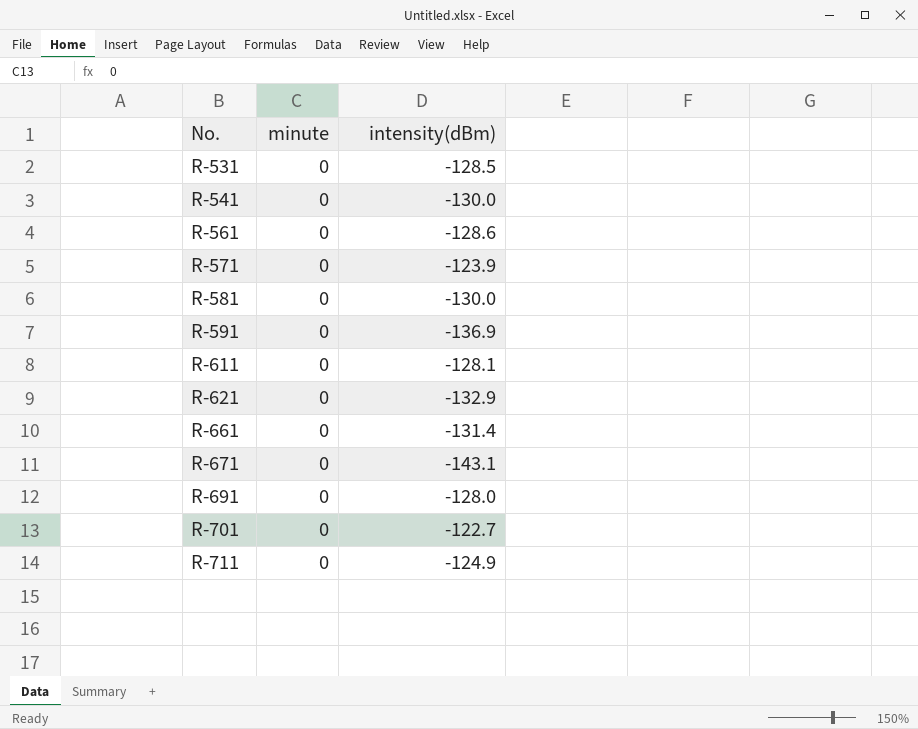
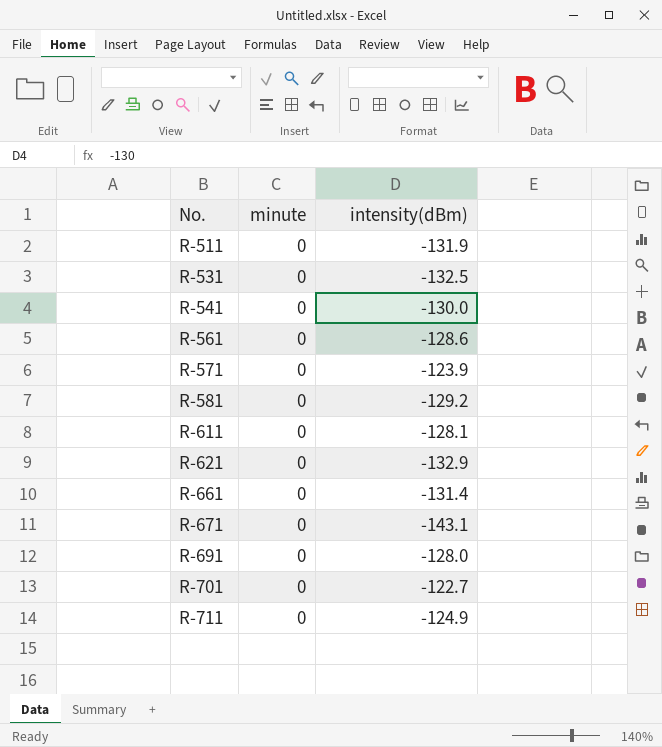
row R-591: 0 | -136.9 -> none
row R-511: none -> 0 | -131.9
R-531 | intensity(dBm): -128.5 -> -132.5
R-581 | intensity(dBm): -130.0 -> -129.2

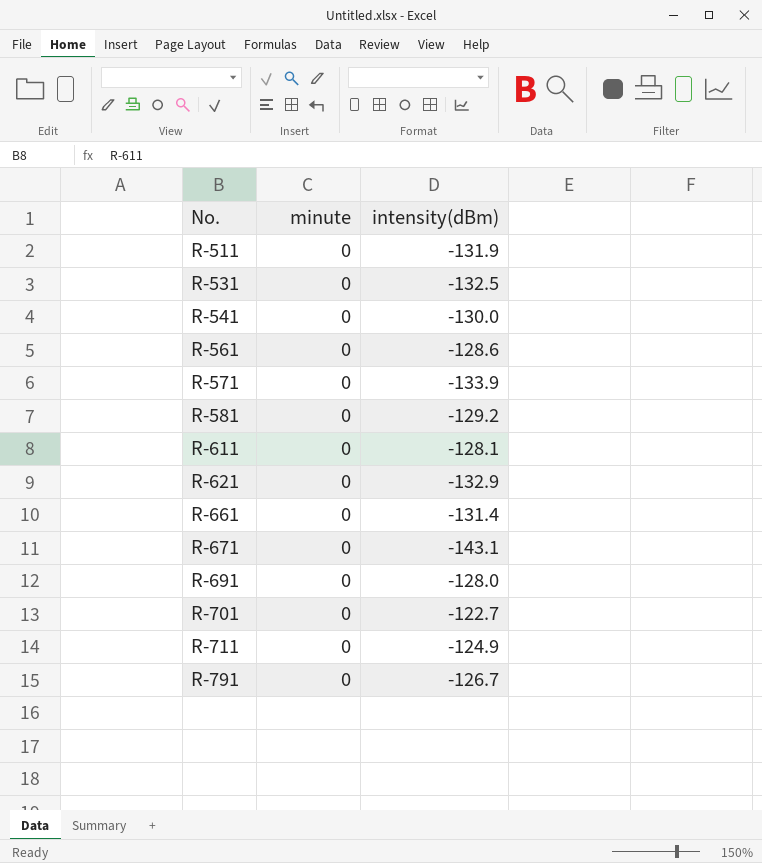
R-571 | intensity(dBm): -123.9 -> -133.9
row R-791: none -> 0 | -126.7

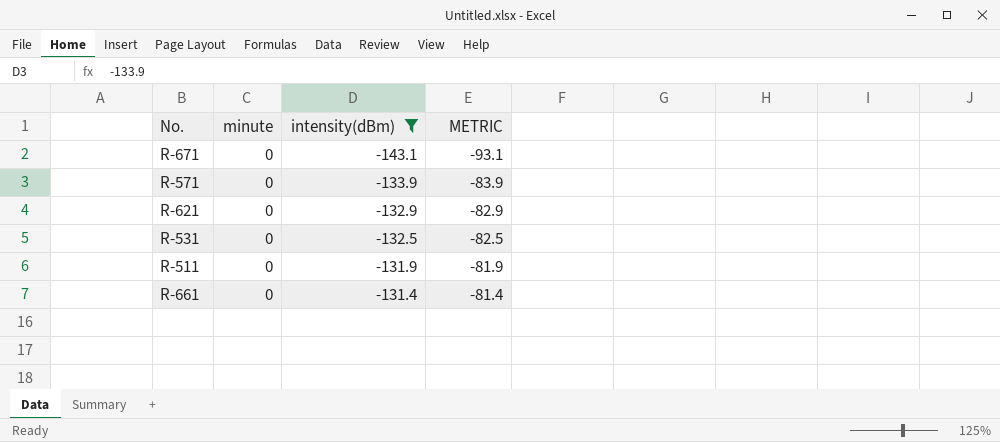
filter: none -> intensity(dBm) <= -131.4
row order: No. ascending -> intensity(dBm) ascending
column METRIC | formula: none -> [intensity(dBm)] + 50

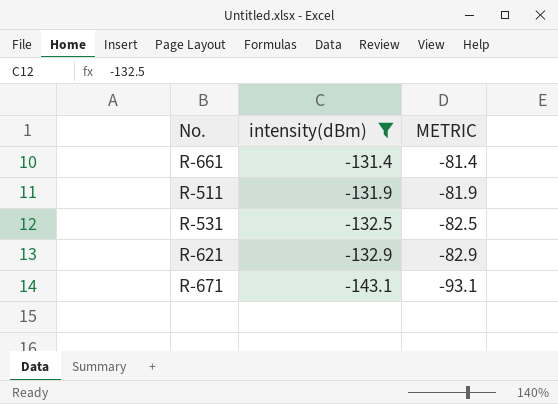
row order: intensity(dBm) ascending -> intensity(dBm) descending
column minute | position: 2 -> none
row R-571: 0 | -133.9 | -83.9 -> none

